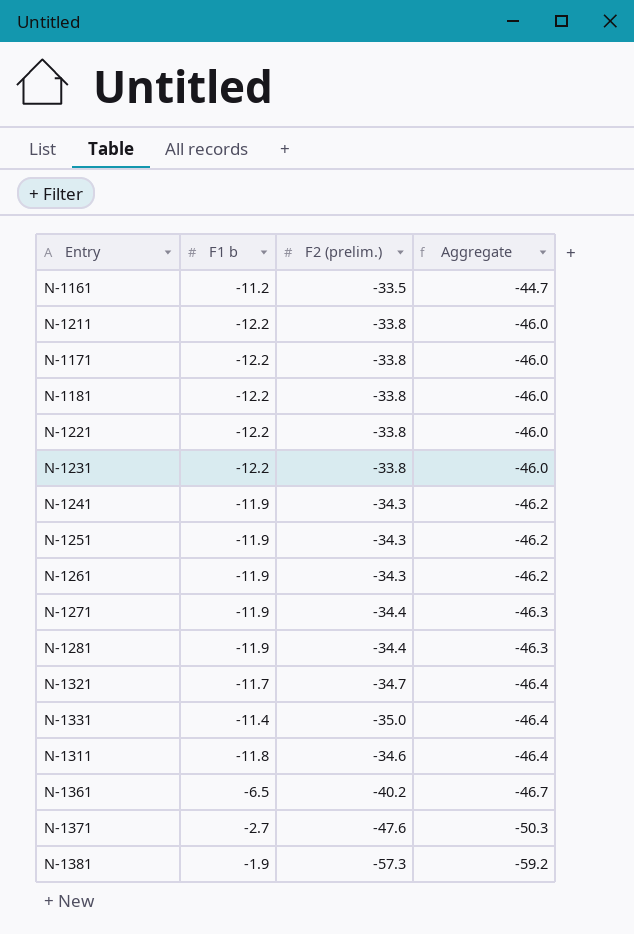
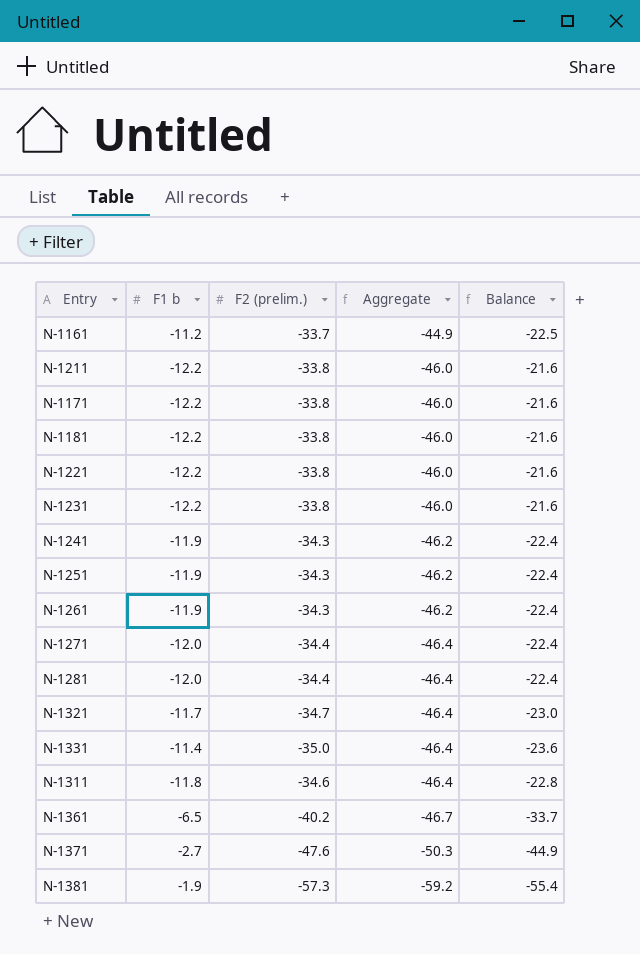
column Balance | formula: none -> [F2 (prelim.)] - [F1 b]
N-1161 | F2 (prelim.): -33.5 -> -33.7
N-1161 | Aggregate: -44.7 -> -44.9
N-1271 | F1 b: -11.9 -> -12.0
N-1271 | Aggregate: -46.3 -> -46.4
N-1281 | F1 b: -11.9 -> -12.0
N-1281 | Aggregate: -46.3 -> -46.4

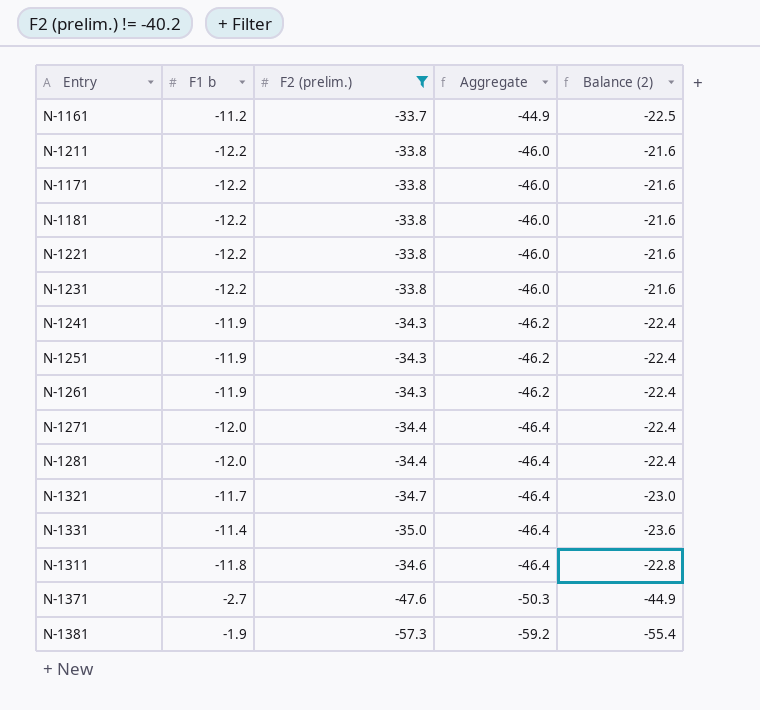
filter: none -> F2 (prelim.) != -40.2
column name: Balance -> Balance (2)

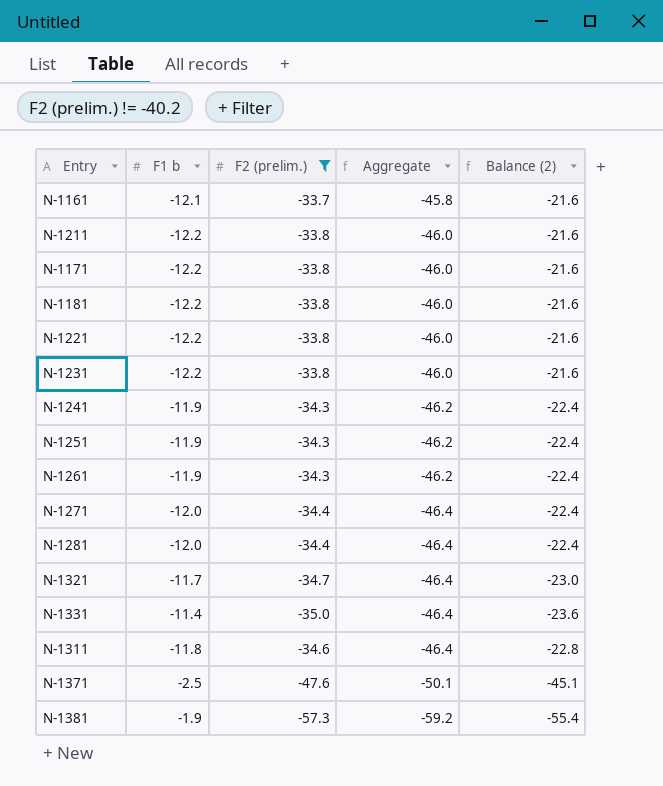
N-1161 | F1 b: -11.2 -> -12.1
N-1161 | Aggregate: -44.9 -> -45.8
N-1161 | Balance (2): -22.5 -> -21.6
N-1371 | F1 b: -2.7 -> -2.5
N-1371 | Aggregate: -50.3 -> -50.1
N-1371 | Balance (2): -44.9 -> -45.1

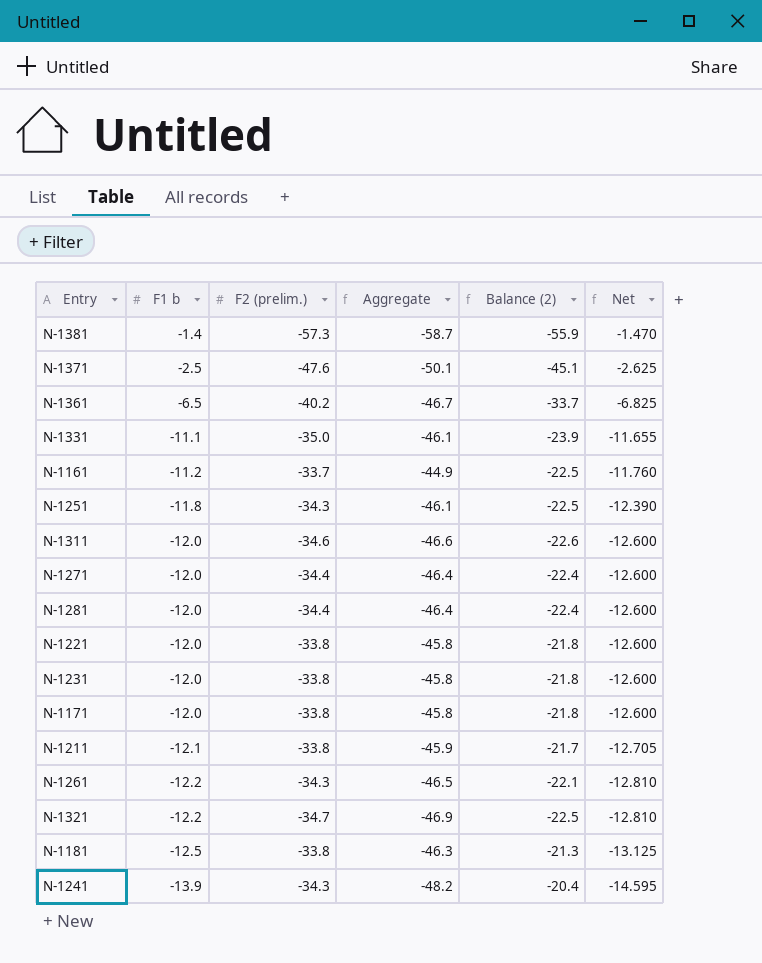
filter: F2 (prelim.) != -40.2 -> none
row order: Aggregate descending -> F1 b descending
column Net | formula: none -> [F1 b] * 1.05
N-1381 | F1 b: -1.9 -> -1.4
N-1381 | Aggregate: -59.2 -> -58.7
N-1381 | Balance (2): -55.4 -> -55.9
N-1331 | F1 b: -11.4 -> -11.1
N-1331 | Aggregate: -46.4 -> -46.1
N-1331 | Balance (2): -23.6 -> -23.9
N-1161 | F1 b: -12.1 -> -11.2
N-1161 | Aggregate: -45.8 -> -44.9
N-1161 | Balance (2): -21.6 -> -22.5
N-1251 | F1 b: -11.9 -> -11.8
N-1251 | Aggregate: -46.2 -> -46.1
N-1251 | Balance (2): -22.4 -> -22.5
N-1311 | F1 b: -11.8 -> -12.0
N-1311 | Aggregate: -46.4 -> -46.6
N-1311 | Balance (2): -22.8 -> -22.6
N-1221 | F1 b: -12.2 -> -12.0
N-1221 | Aggregate: -46.0 -> -45.8
N-1221 | Balance (2): -21.6 -> -21.8
N-1231 | F1 b: -12.2 -> -12.0
N-1231 | Aggregate: -46.0 -> -45.8
N-1231 | Balance (2): -21.6 -> -21.8
N-1171 | F1 b: -12.2 -> -12.0
N-1171 | Aggregate: -46.0 -> -45.8
N-1171 | Balance (2): -21.6 -> -21.8
N-1211 | F1 b: -12.2 -> -12.1
N-1211 | Aggregate: -46.0 -> -45.9
N-1211 | Balance (2): -21.6 -> -21.7
N-1261 | F1 b: -11.9 -> -12.2
N-1261 | Aggregate: -46.2 -> -46.5
N-1261 | Balance (2): -22.4 -> -22.1
N-1321 | F1 b: -11.7 -> -12.2
N-1321 | Aggregate: -46.4 -> -46.9
N-1321 | Balance (2): -23.0 -> -22.5
N-1181 | F1 b: -12.2 -> -12.5
N-1181 | Aggregate: -46.0 -> -46.3
N-1181 | Balance (2): -21.6 -> -21.3
N-1241 | F1 b: -11.9 -> -13.9
N-1241 | Aggregate: -46.2 -> -48.2
N-1241 | Balance (2): -22.4 -> -20.4

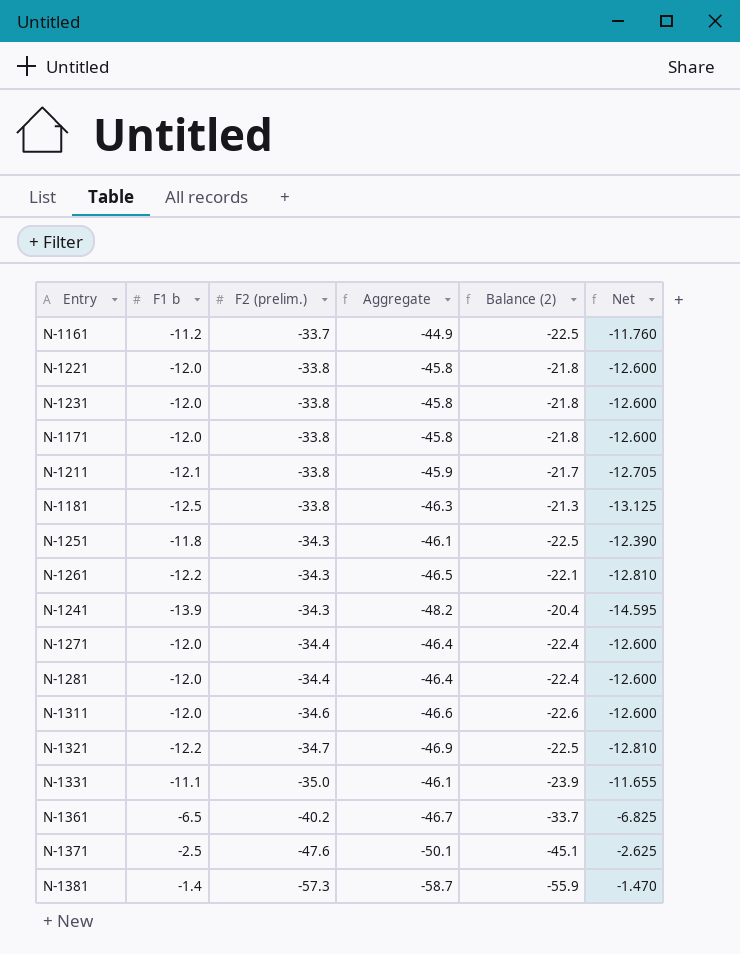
row order: F1 b descending -> F2 (prelim.) descending

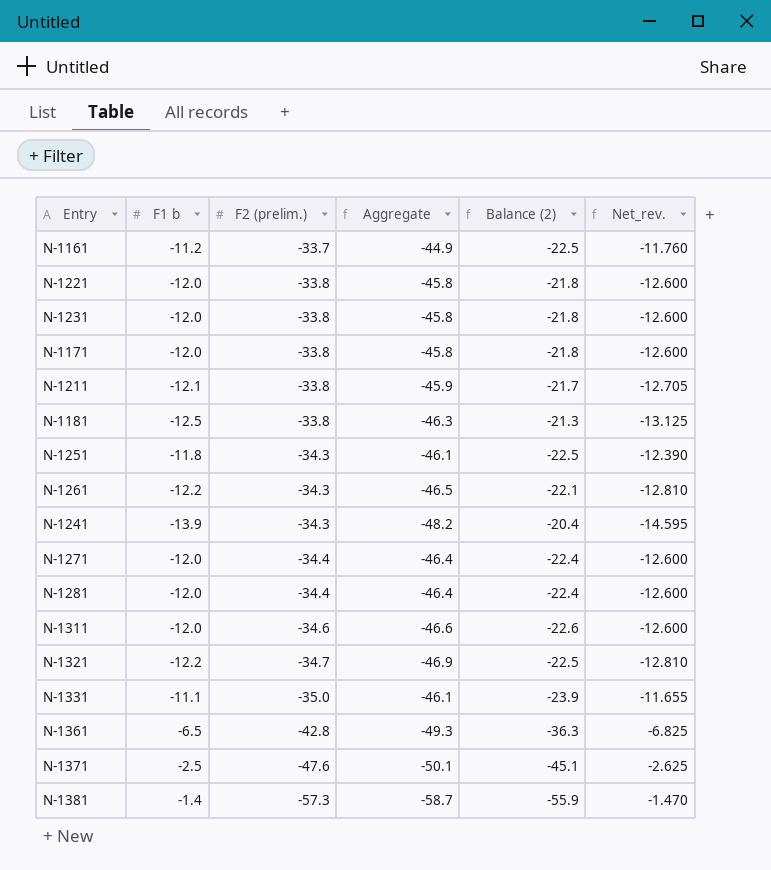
column name: Net -> Net_rev.
N-1361 | F2 (prelim.): -40.2 -> -42.8
N-1361 | Aggregate: -46.7 -> -49.3
N-1361 | Balance (2): -33.7 -> -36.3

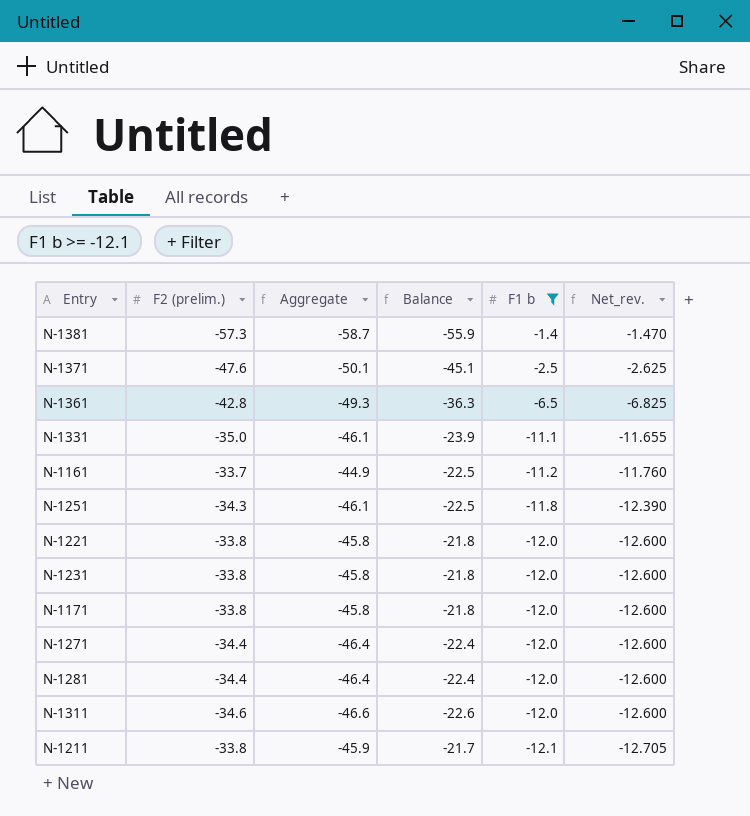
filter: none -> F1 b >= -12.1
row order: F2 (prelim.) descending -> F1 b descending
column name: Balance (2) -> Balance
column F1 b | position: 2 -> 5

